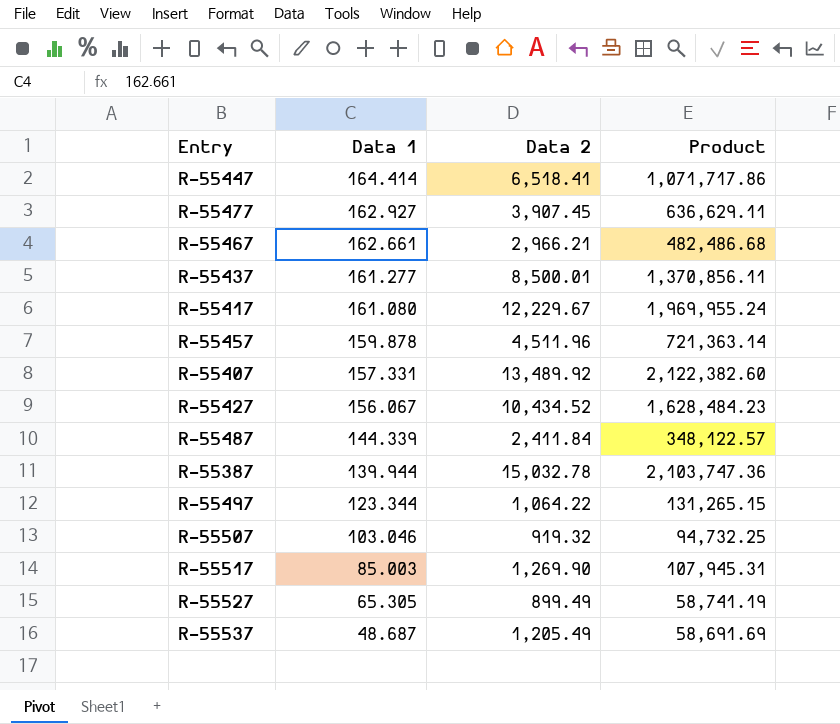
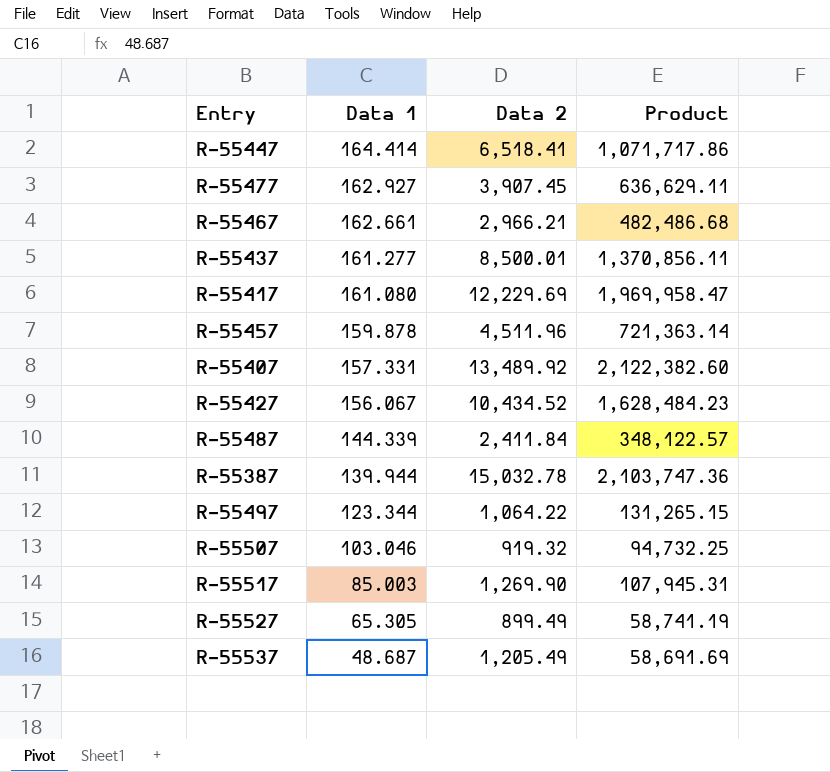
R-55417 | Data 2: 12,229.67 -> 12,229.69
R-55417 | Product: 1,969,955.24 -> 1,969,958.47

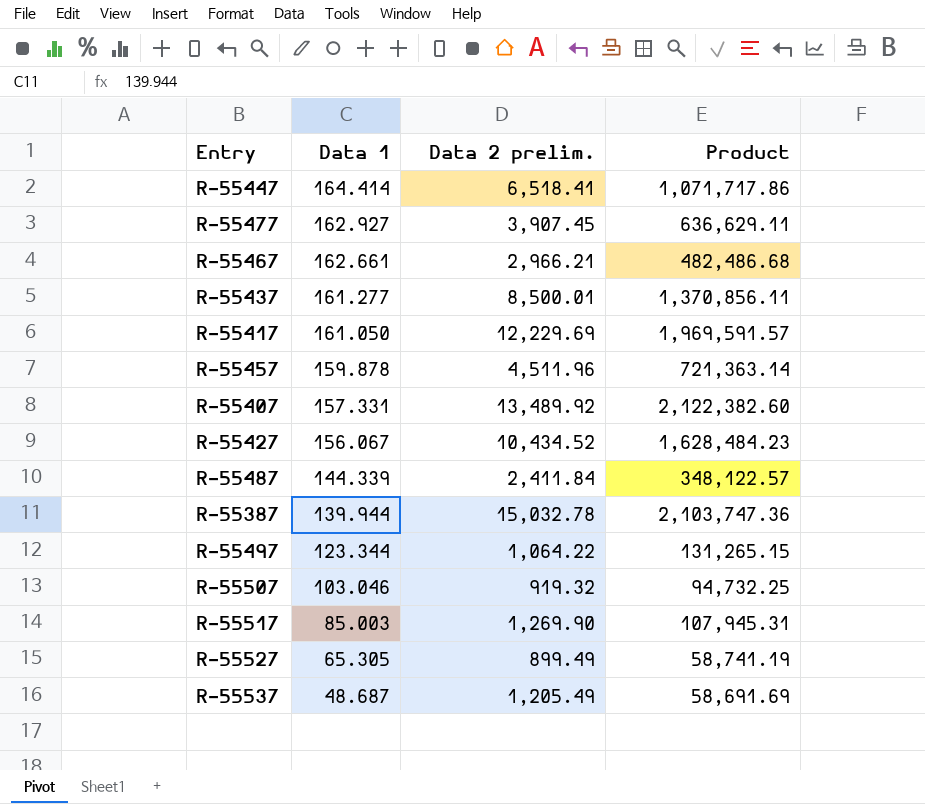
column name: Data 2 -> Data 2 prelim.
R-55417 | Data 1: 161.080 -> 161.050
R-55417 | Product: 1,969,958.47 -> 1,969,591.57

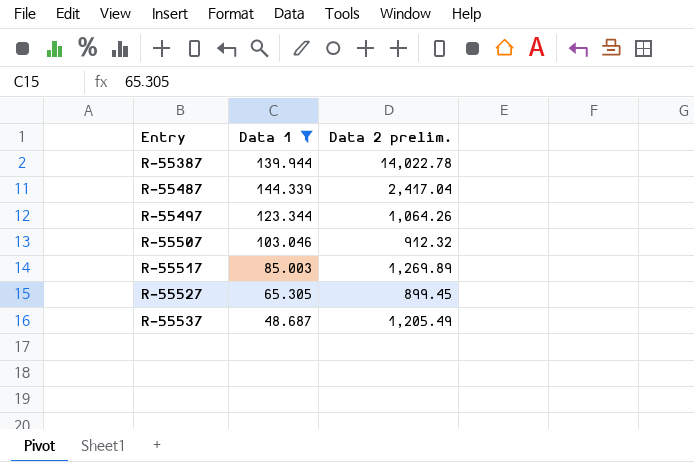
filter: none -> Data 1 <= 144.339
row order: Data 1 descending -> Entry ascending
column Product | formula: [Data 1] * [Data 2 prelim.] -> none
R-55387 | Data 2 prelim.: 15,032.78 -> 14,022.78
R-55487 | Data 2 prelim.: 2,411.84 -> 2,417.04
R-55497 | Data 2 prelim.: 1,064.22 -> 1,064.26
R-55507 | Data 2 prelim.: 919.32 -> 912.32
R-55517 | Data 2 prelim.: 1,269.90 -> 1,269.89
R-55527 | Data 2 prelim.: 899.49 -> 899.45

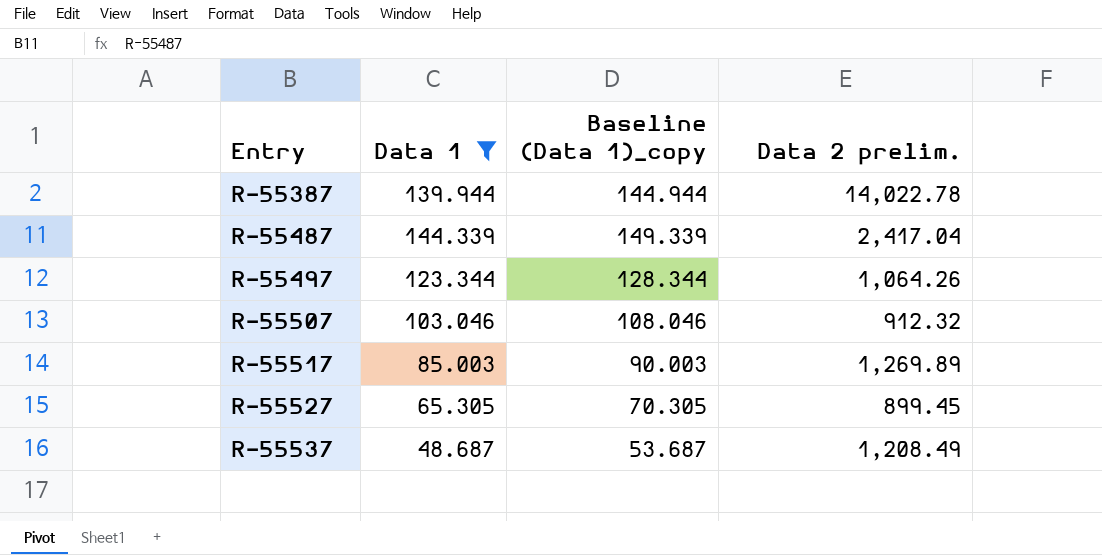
column Baseline (Data 1)_copy | formula: none -> [Data 1] + 5
R-55537 | Data 2 prelim.: 1,205.49 -> 1,208.49

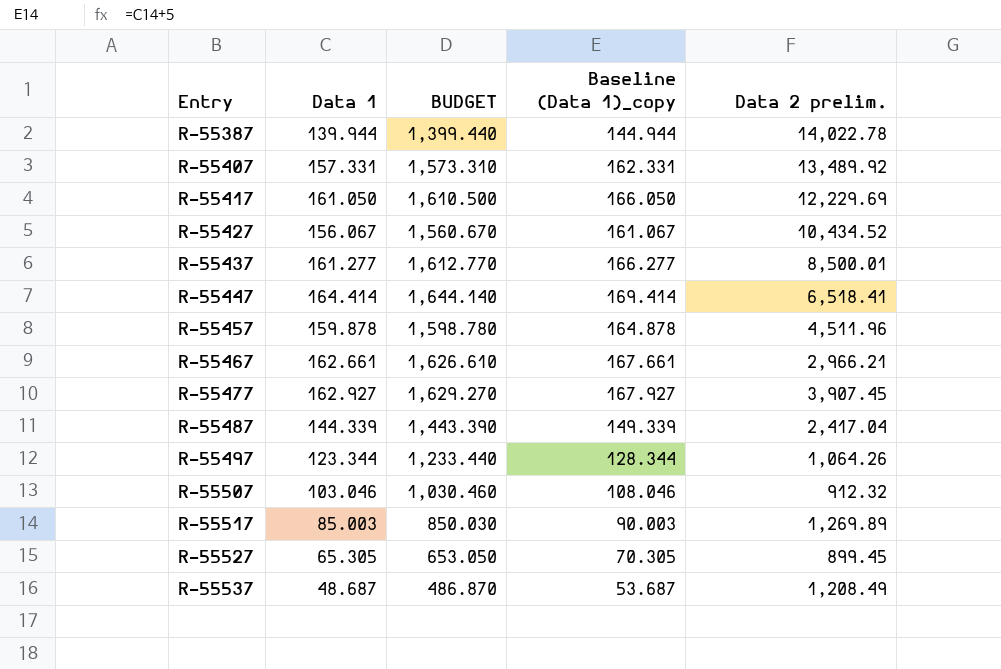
filter: Data 1 <= 144.339 -> none
column BUDGET | formula: none -> [Data 1] * 10

